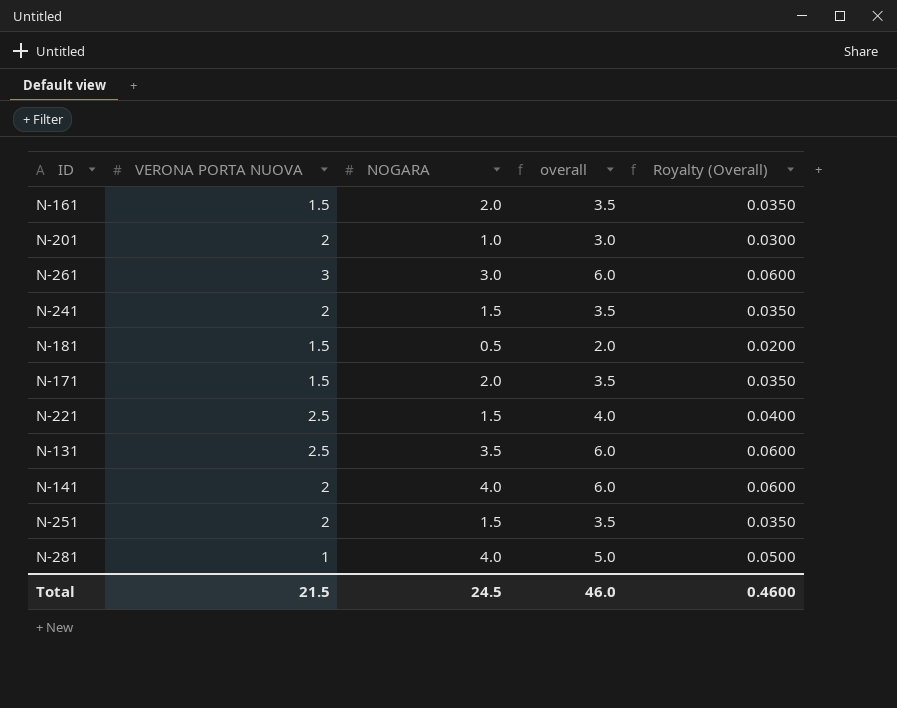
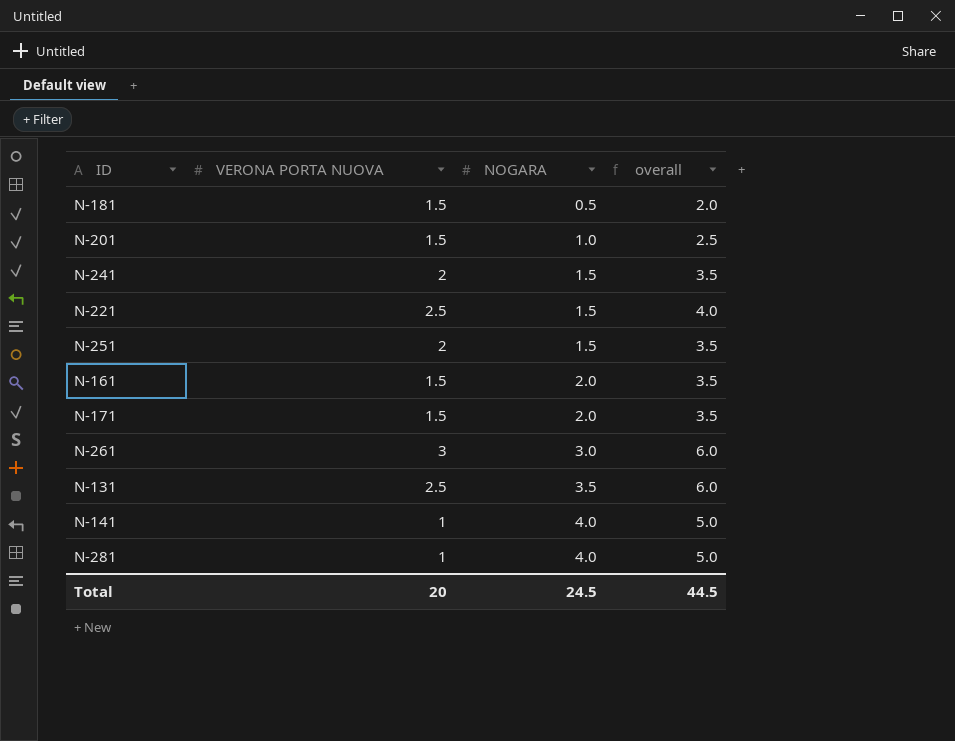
row order: none -> NOGARA ascending
column Royalty (Overall) | formula: [overall] * 0.01 -> none
N-201 | VERONA PORTA NUOVA: 2 -> 1.5
N-201 | overall: 3.0 -> 2.5
N-141 | VERONA PORTA NUOVA: 2 -> 1
N-141 | overall: 6.0 -> 5.0
Total | VERONA PORTA NUOVA: 21.5 -> 20
Total | overall: 46.0 -> 44.5

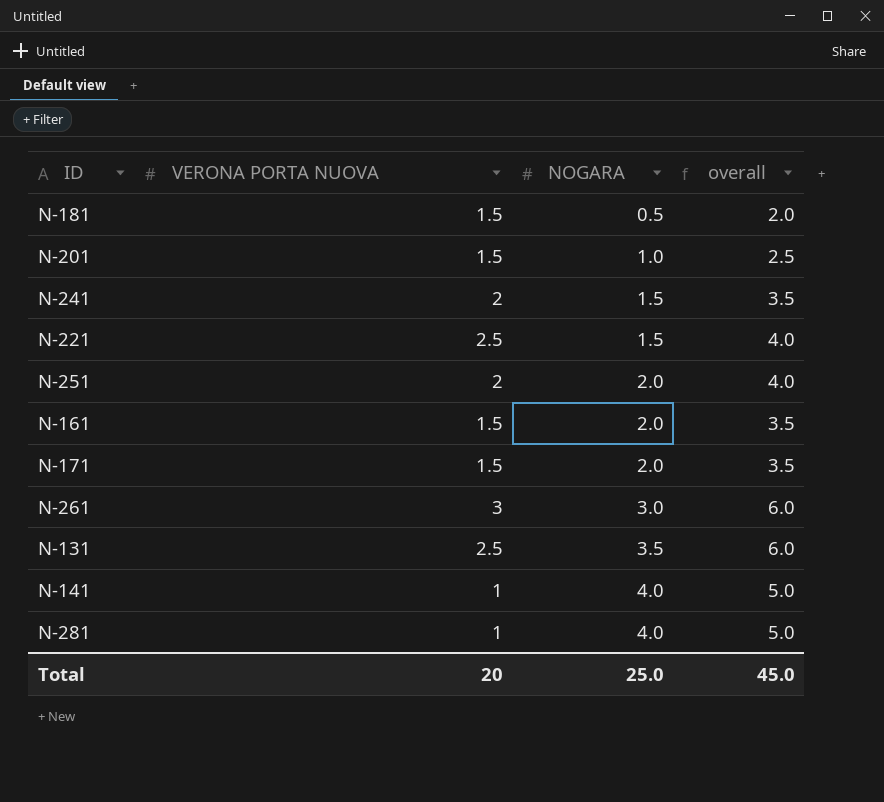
N-251 | NOGARA: 1.5 -> 2.0
N-251 | overall: 3.5 -> 4.0
Total | NOGARA: 24.5 -> 25.0
Total | overall: 44.5 -> 45.0

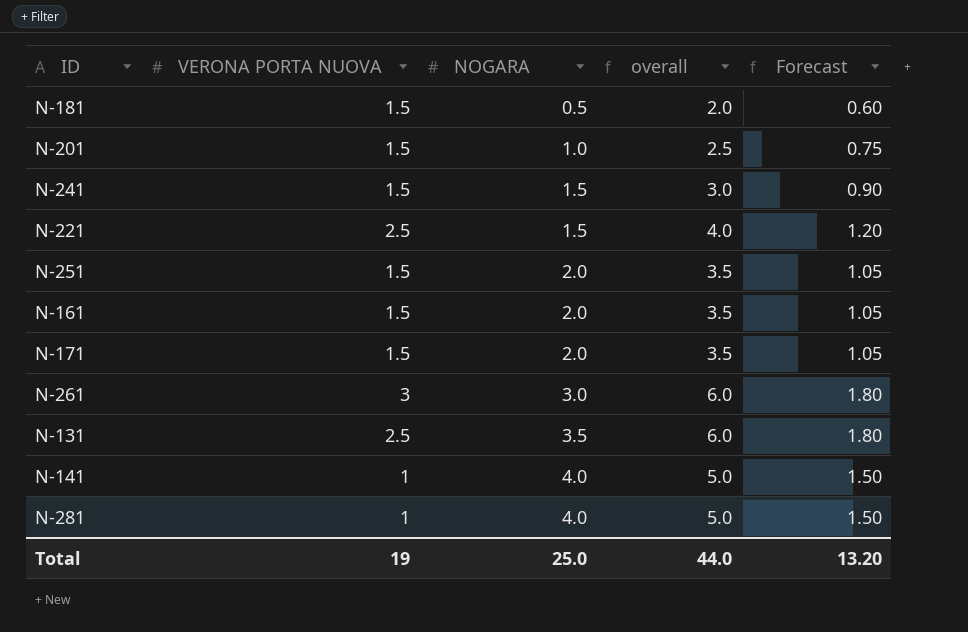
column Forecast | formula: none -> [overall] * 0.3
N-241 | VERONA PORTA NUOVA: 2 -> 1.5
N-241 | overall: 3.5 -> 3.0
N-251 | VERONA PORTA NUOVA: 2 -> 1.5
N-251 | overall: 4.0 -> 3.5
Total | VERONA PORTA NUOVA: 20 -> 19
Total | overall: 45.0 -> 44.0

